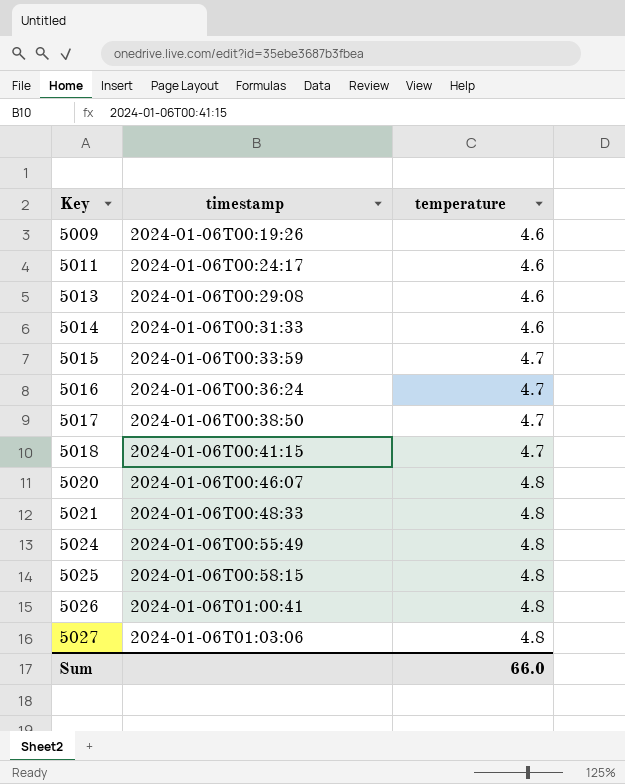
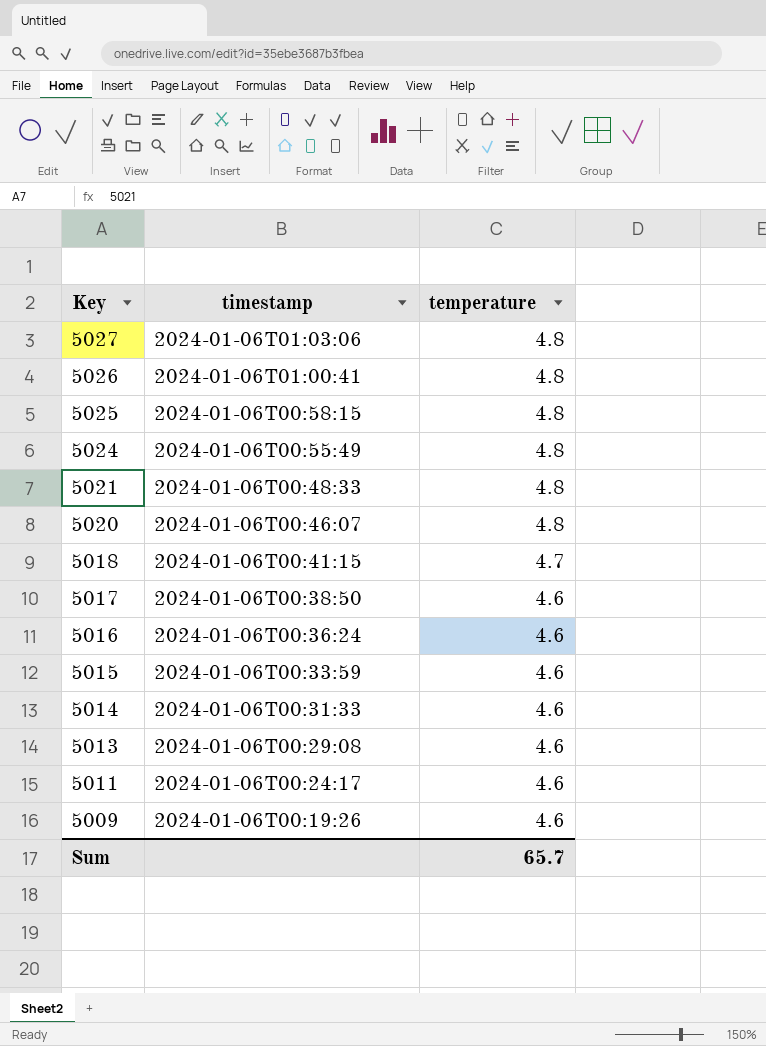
row order: Key ascending -> Key descending
5017 | temperature: 4.7 -> 4.6
5016 | temperature: 4.7 -> 4.6
5015 | temperature: 4.7 -> 4.6
Sum | temperature: 66.0 -> 65.7

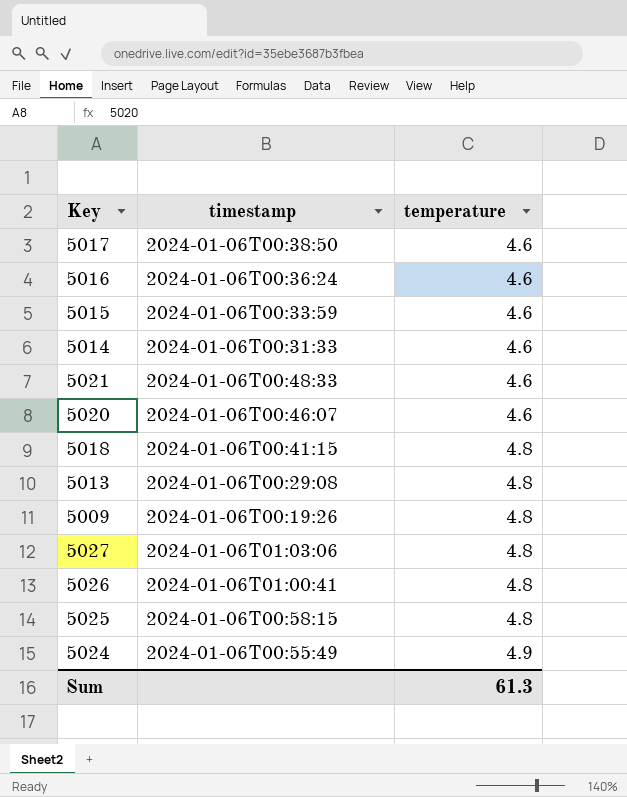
row order: Key descending -> temperature ascending
row 5011: 2024-01-06T00:24:17 | 4.6 -> none
5021 | temperature: 4.8 -> 4.6
5020 | temperature: 4.8 -> 4.6
5018 | temperature: 4.7 -> 4.8
5013 | temperature: 4.6 -> 4.8
5009 | temperature: 4.6 -> 4.8
5024 | temperature: 4.8 -> 4.9
Sum | temperature: 65.7 -> 61.3

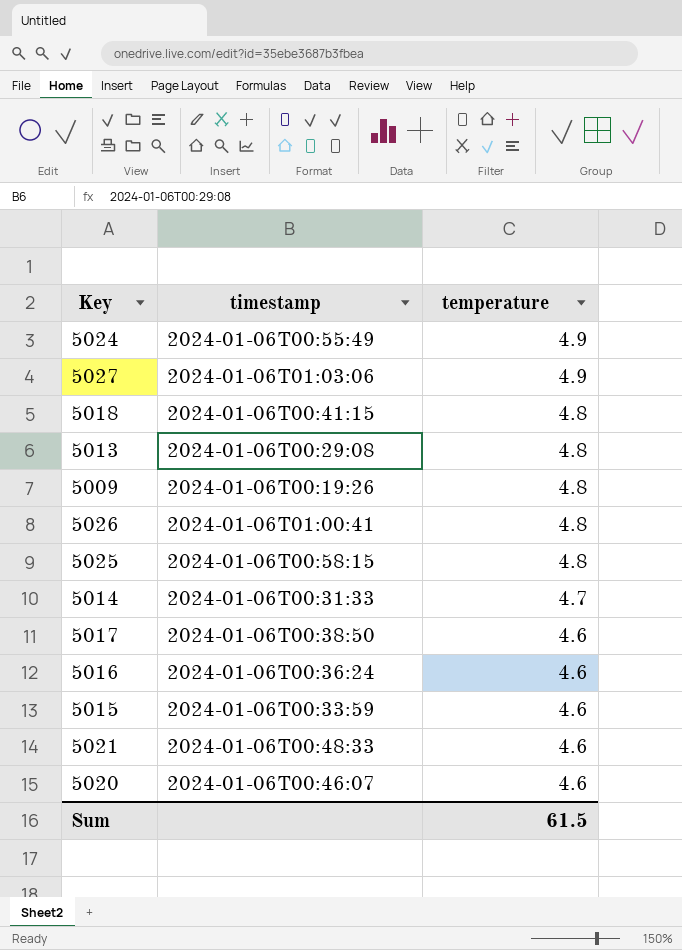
row order: temperature ascending -> temperature descending
5027 | temperature: 4.8 -> 4.9
5014 | temperature: 4.6 -> 4.7
Sum | temperature: 61.3 -> 61.5

